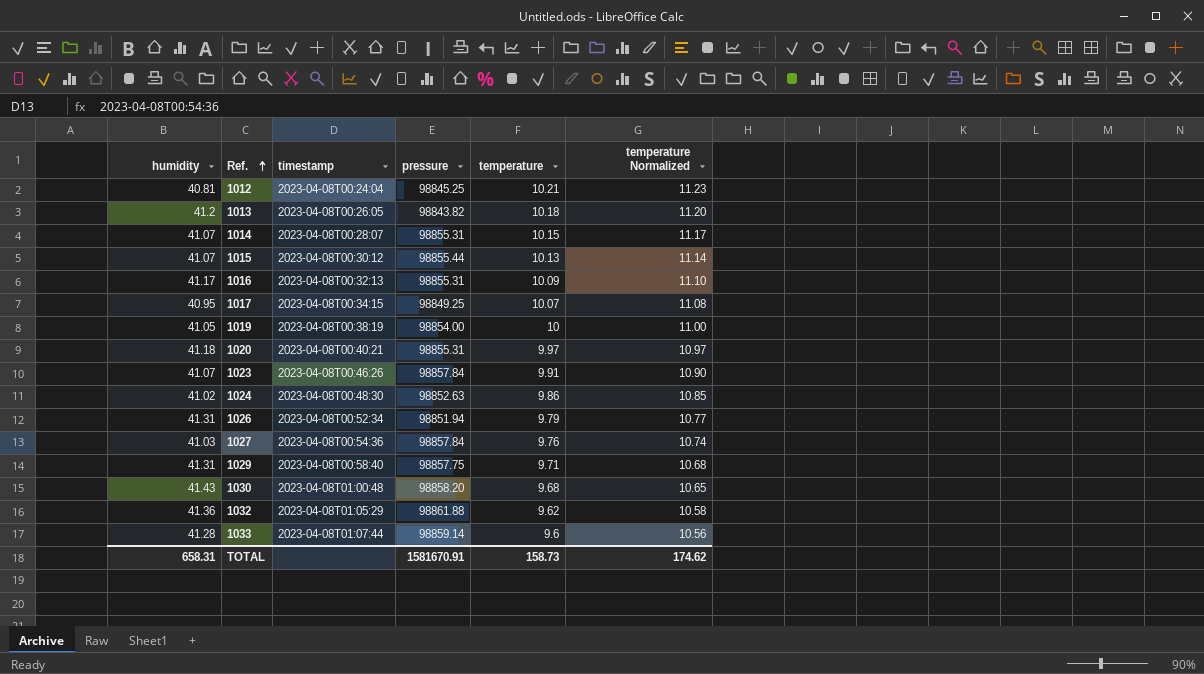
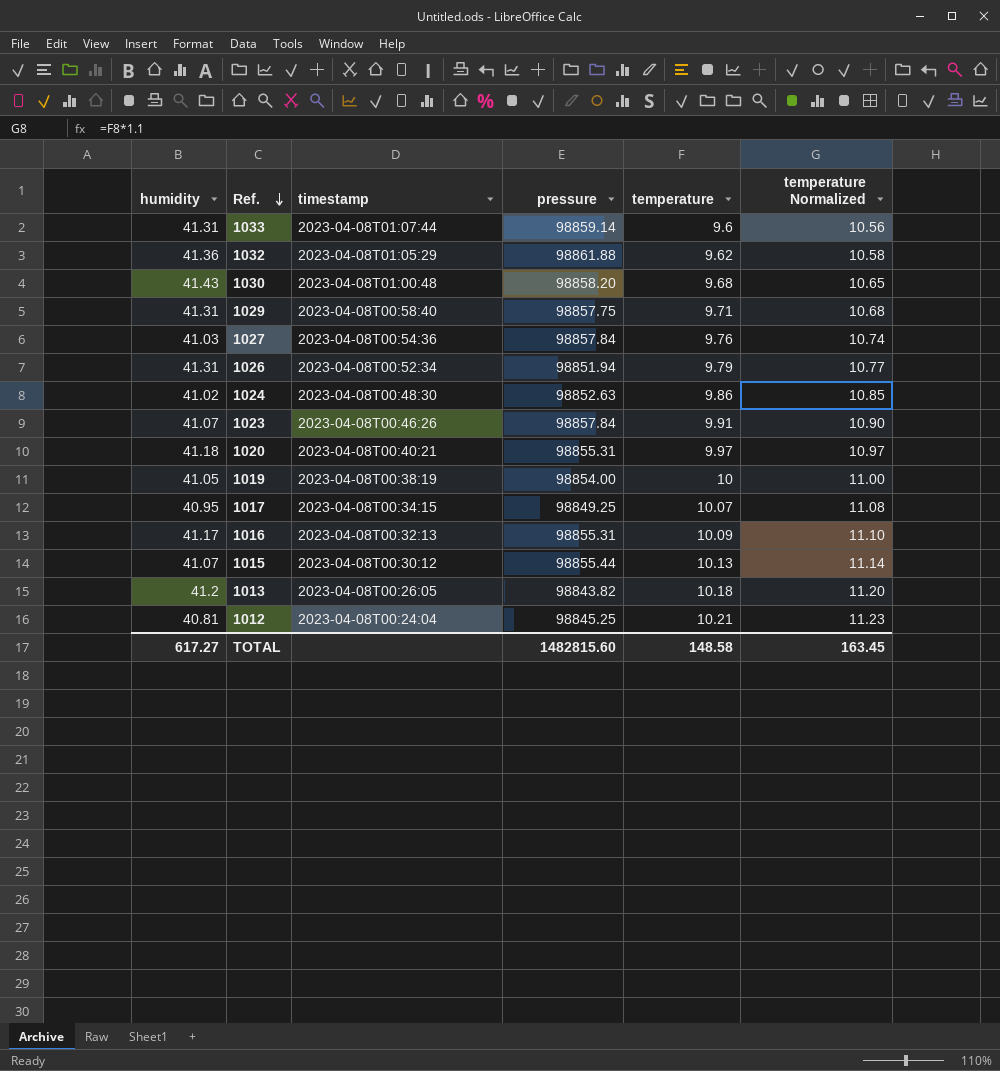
row order: Ref. ascending -> Ref. descending
row 1014: 41.07 | 2023-04-08T00:28:07 | 98855.31 | 10.15 | 11.17 -> none
1033 | humidity: 41.28 -> 41.31
TOTAL | humidity: 658.31 -> 617.27
TOTAL | pressure: 1581670.91 -> 1482815.60
TOTAL | temperature: 158.73 -> 148.58
TOTAL | temperature Normalized: 174.62 -> 163.45

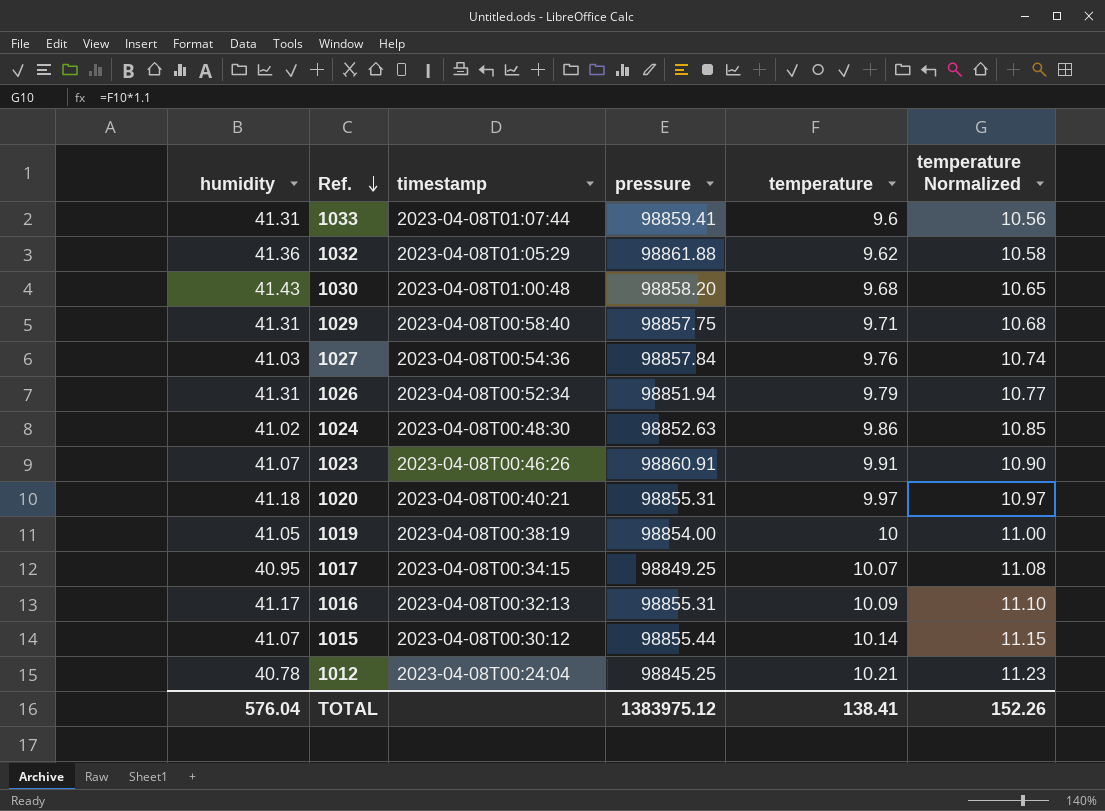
row 1013: 41.2 | 2023-04-08T00:26:05 | 98843.82 | 10.18 | 11.20 -> none
1033 | pressure: 98859.14 -> 98859.41
1023 | pressure: 98857.84 -> 98860.91
1015 | temperature: 10.13 -> 10.14
1015 | temperature Normalized: 11.14 -> 11.15
1012 | humidity: 40.81 -> 40.78
TOTAL | humidity: 617.27 -> 576.04
TOTAL | pressure: 1482815.60 -> 1383975.12
TOTAL | temperature: 148.58 -> 138.41
TOTAL | temperature Normalized: 163.45 -> 152.26

